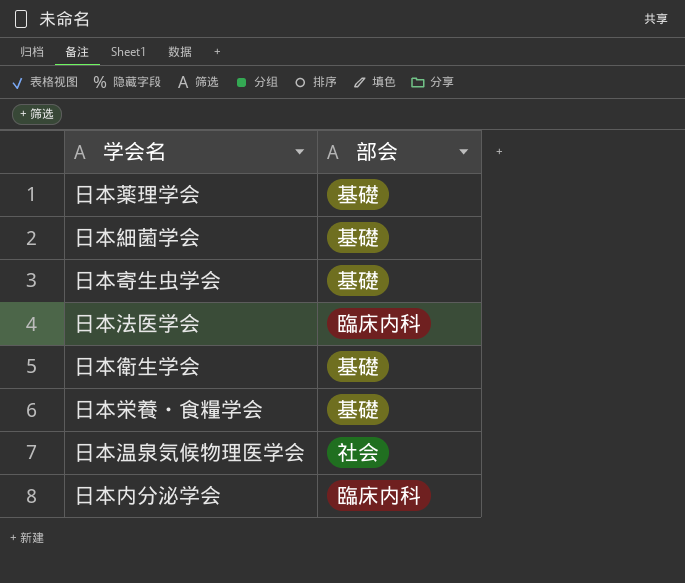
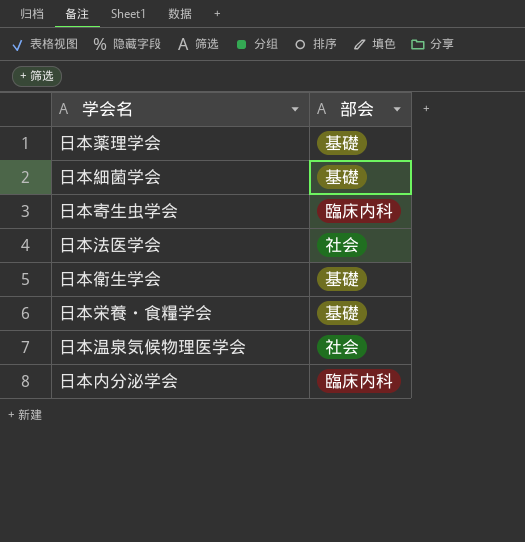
日本寄生虫学会 | 部会: 基礎 -> 臨床内科
日本法医学会 | 部会: 臨床内科 -> 社会

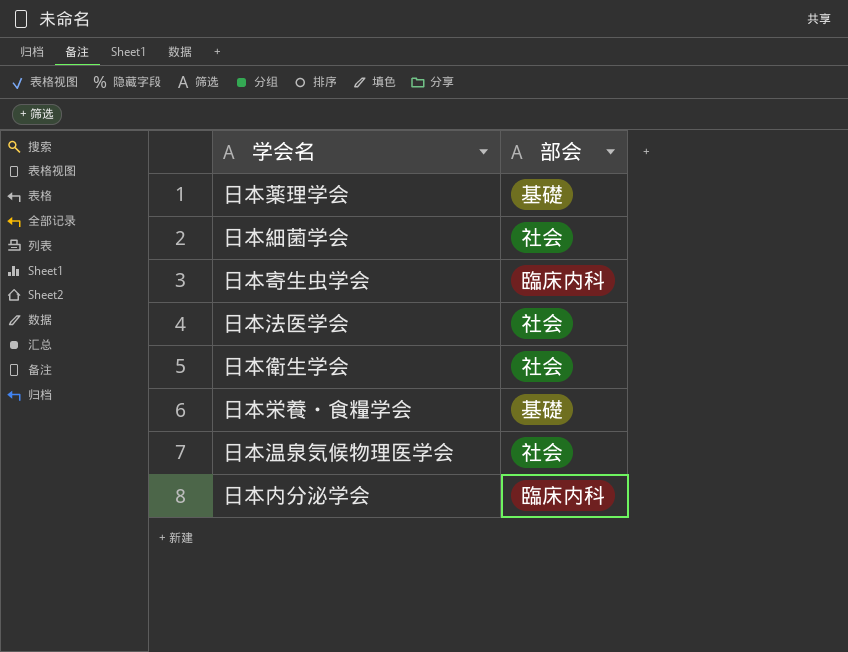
日本細菌学会 | 部会: 基礎 -> 社会
日本衛生学会 | 部会: 基礎 -> 社会

